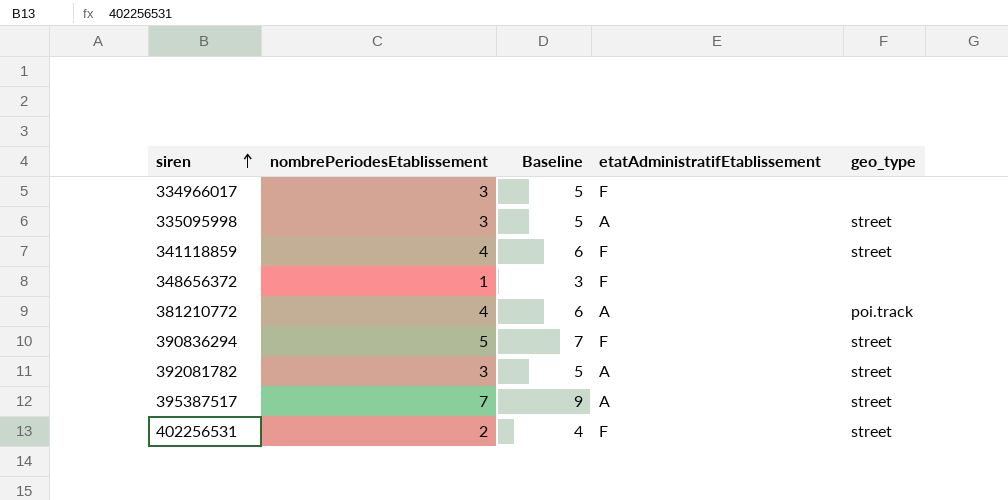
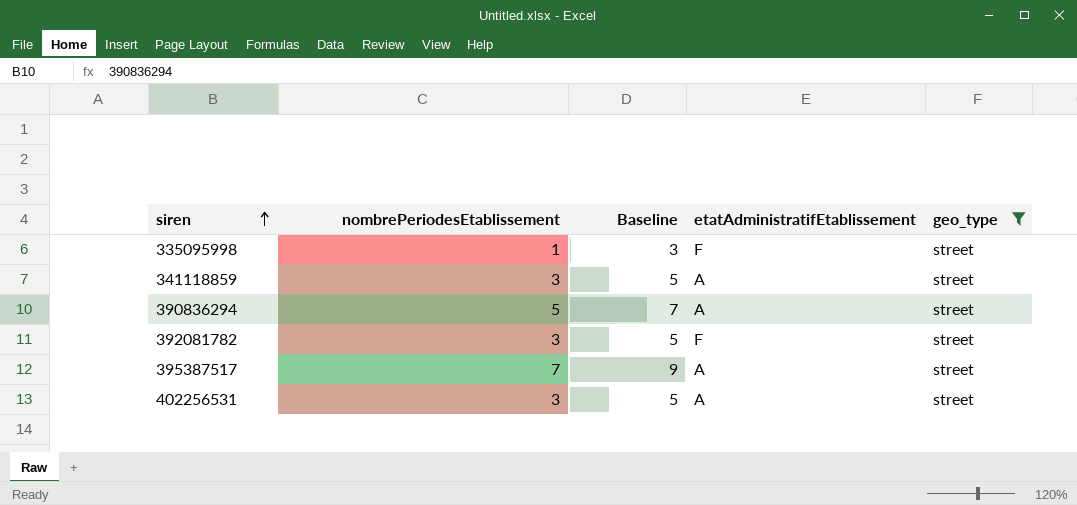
filter: none -> geo_type = street
335095998 | nombrePeriodesEtablissement: 3 -> 1
335095998 | Baseline: 5 -> 3
335095998 | etatAdministratifEtablissement: A -> F
341118859 | nombrePeriodesEtablissement: 4 -> 3
341118859 | Baseline: 6 -> 5
341118859 | etatAdministratifEtablissement: F -> A
390836294 | etatAdministratifEtablissement: F -> A
392081782 | etatAdministratifEtablissement: A -> F
402256531 | nombrePeriodesEtablissement: 2 -> 3
402256531 | Baseline: 4 -> 5
402256531 | etatAdministratifEtablissement: F -> A

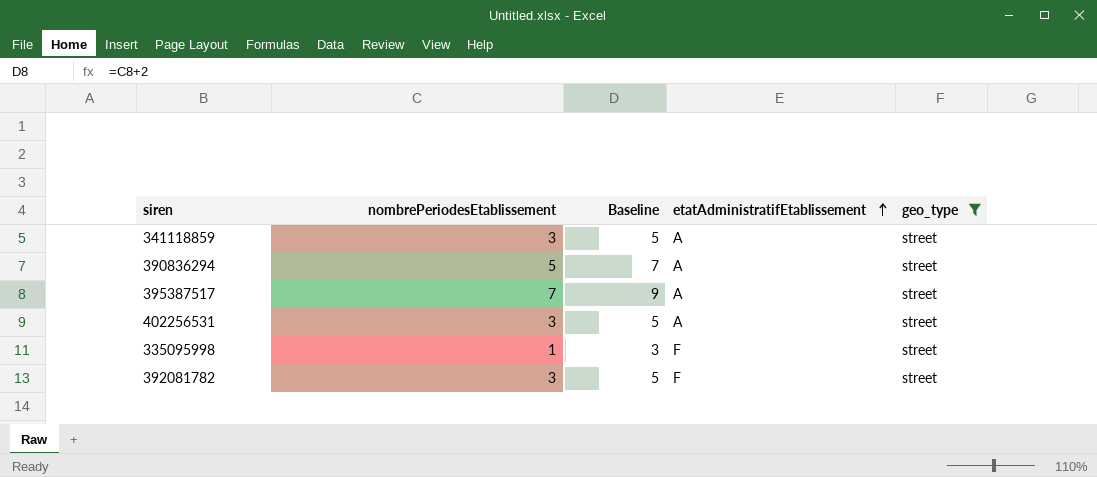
row order: siren ascending -> etatAdministratifEtablissement ascending

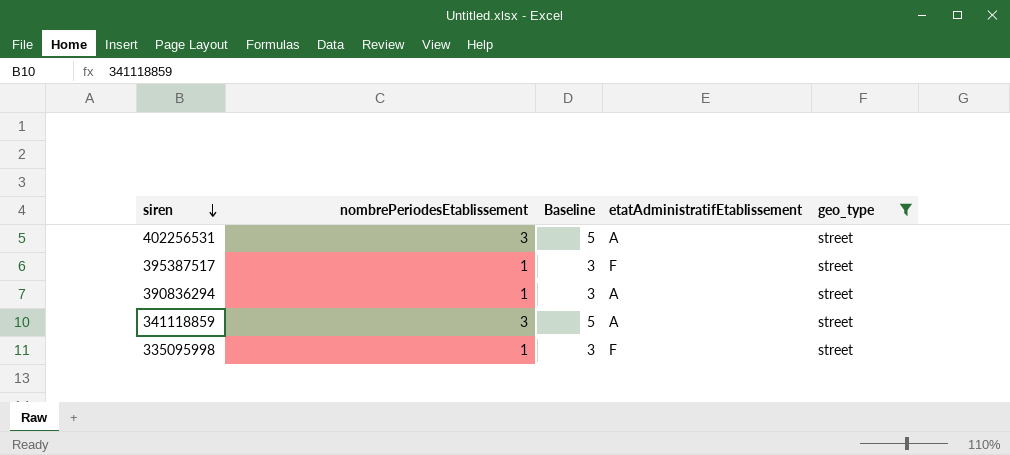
row order: etatAdministratifEtablissement ascending -> siren descending
row 392081782: 3 | 5 | F | street -> none
395387517 | nombrePeriodesEtablissement: 7 -> 1
395387517 | Baseline: 9 -> 3
395387517 | etatAdministratifEtablissement: A -> F
390836294 | nombrePeriodesEtablissement: 5 -> 1
390836294 | Baseline: 7 -> 3

